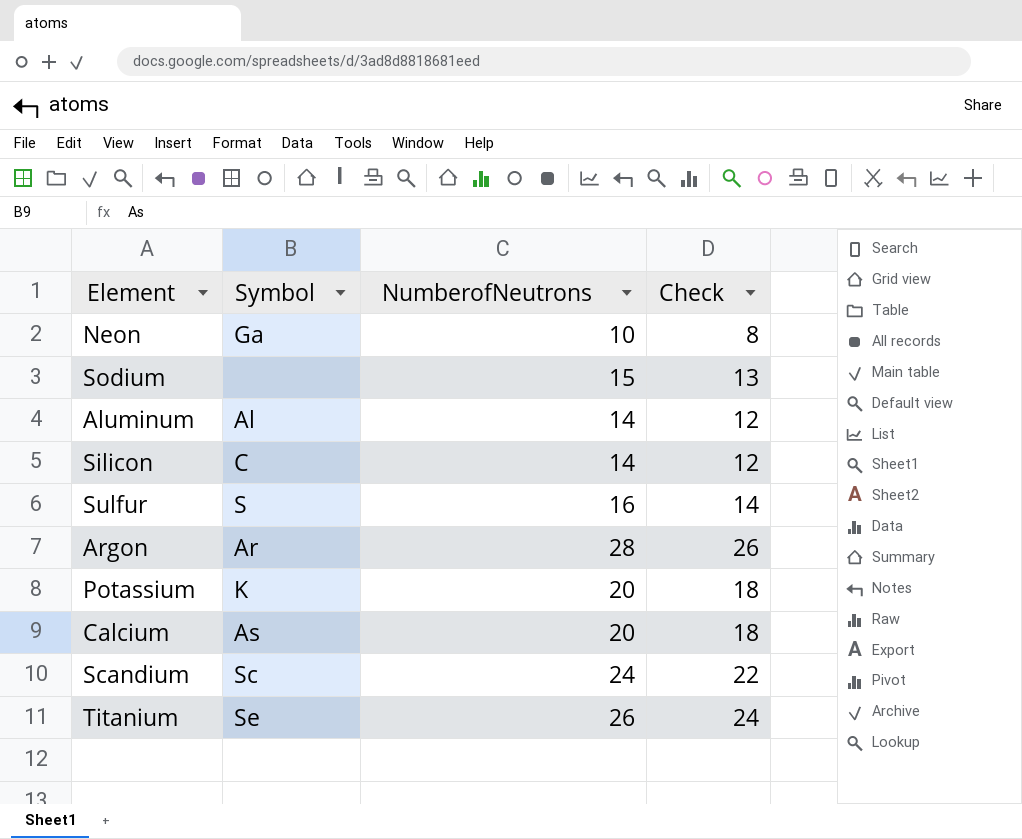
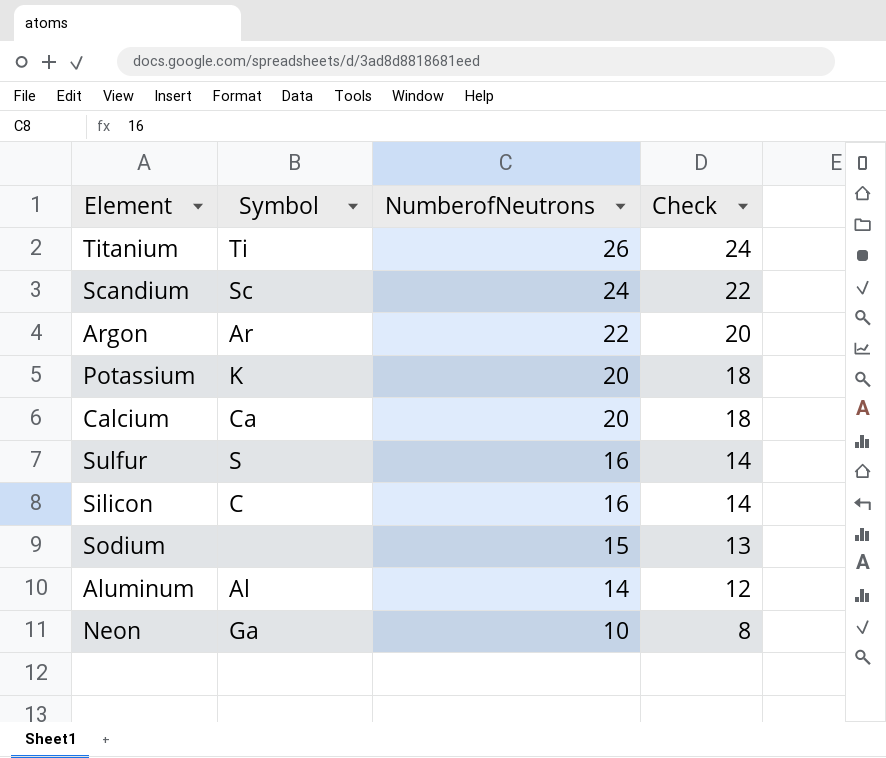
row order: none -> NumberofNeutrons descending
Titanium | Symbol: Se -> Ti
Argon | NumberofNeutrons: 28 -> 22
Argon | Check: 26 -> 20
Calcium | Symbol: As -> Ca
Silicon | NumberofNeutrons: 14 -> 16
Silicon | Check: 12 -> 14

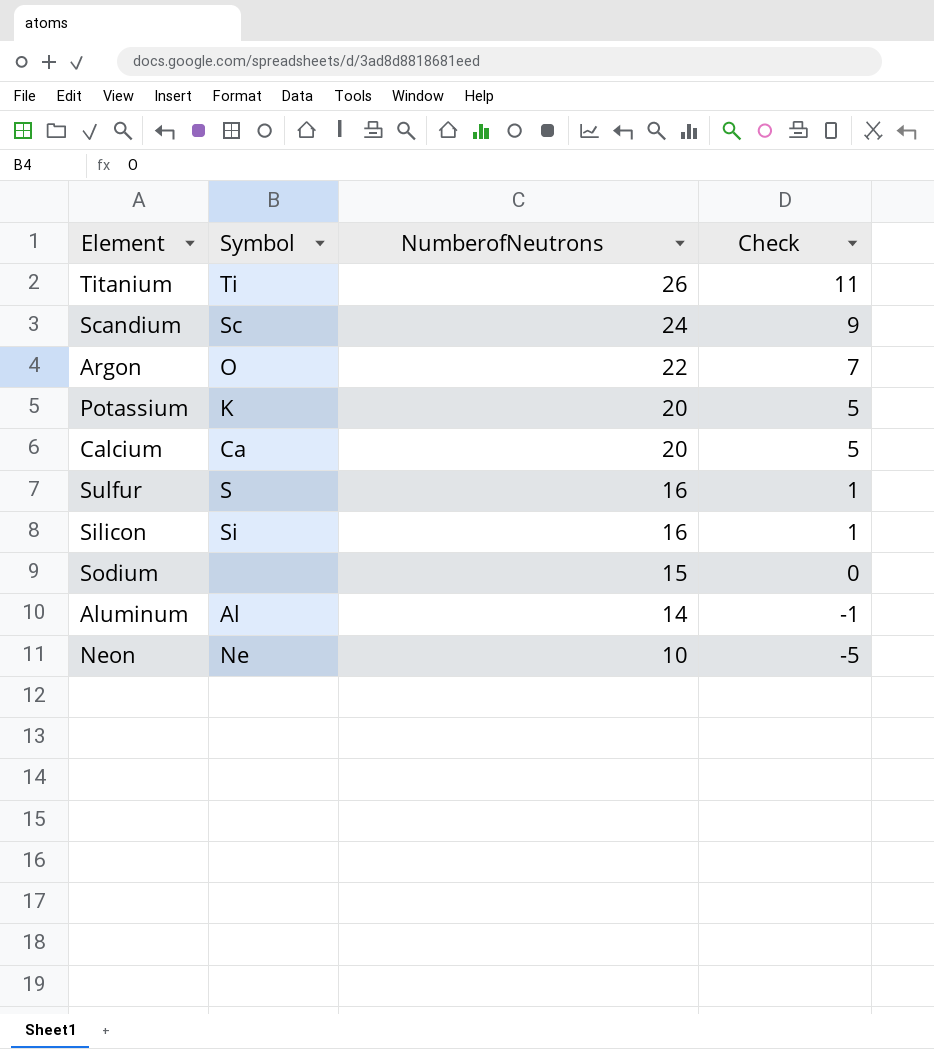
column Check | formula: [NumberofNeutrons] - 2 -> [NumberofNeutrons] - 15
Argon | Symbol: Ar -> O
Silicon | Symbol: C -> Si
Neon | Symbol: Ga -> Ne

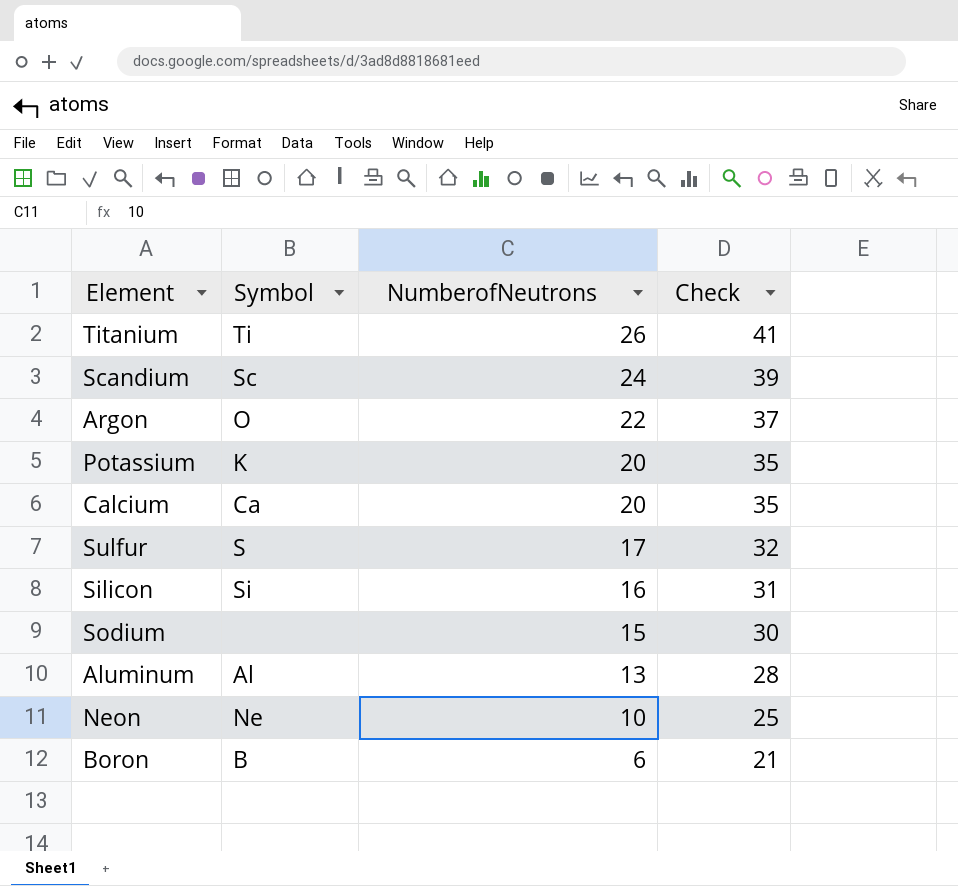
column Check | formula: [NumberofNeutrons] - 15 -> [NumberofNeutrons] + 15
Sulfur | NumberofNeutrons: 16 -> 17
Aluminum | NumberofNeutrons: 14 -> 13
row Boron: none -> B | 6 | 21

